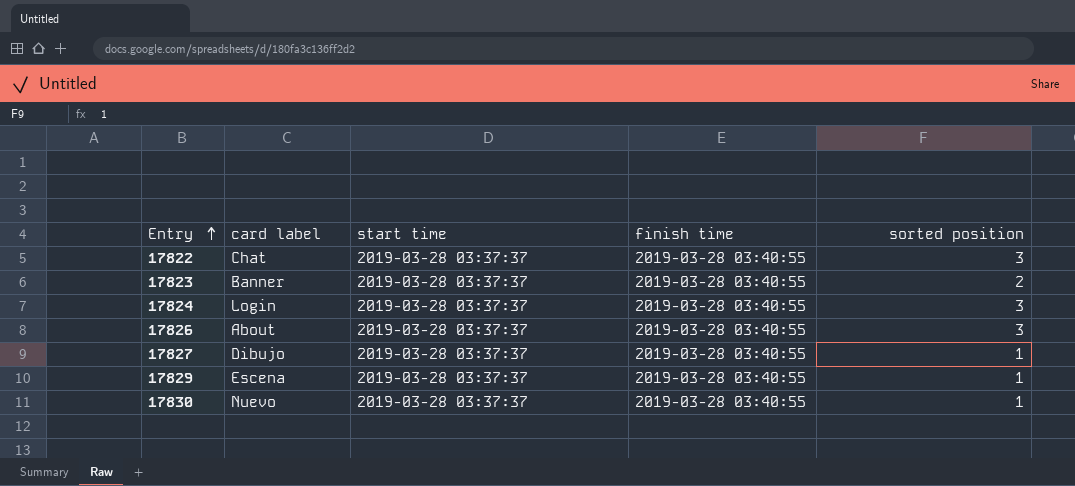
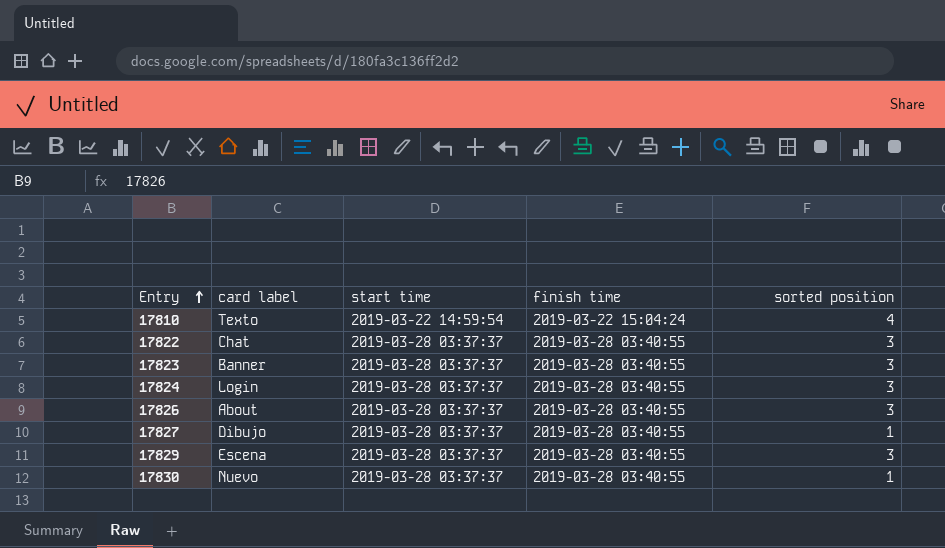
row 17810: none -> Texto | 2019-03-22 14:59:54 | 2019-03-22 15:04:24 | 4
17823 | sorted position: 2 -> 3
17829 | sorted position: 1 -> 3

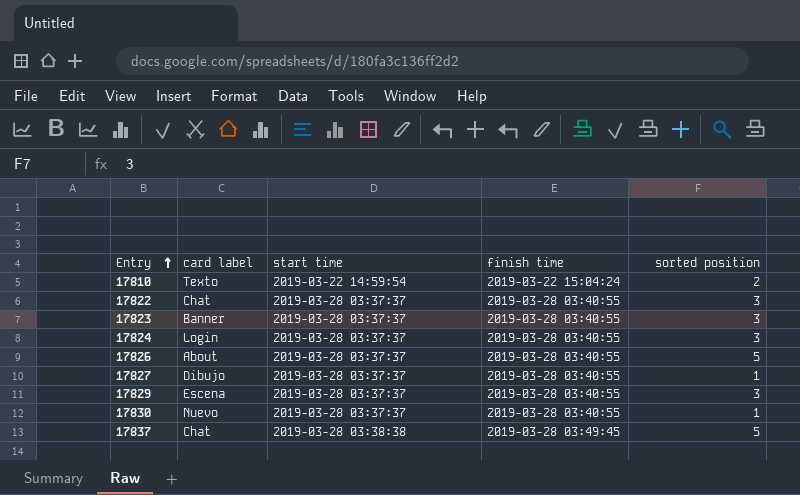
17810 | sorted position: 4 -> 2
17826 | sorted position: 3 -> 5
row 17837: none -> Chat | 2019-03-28 03:38:38 | 2019-03-28 03:49:45 | 5

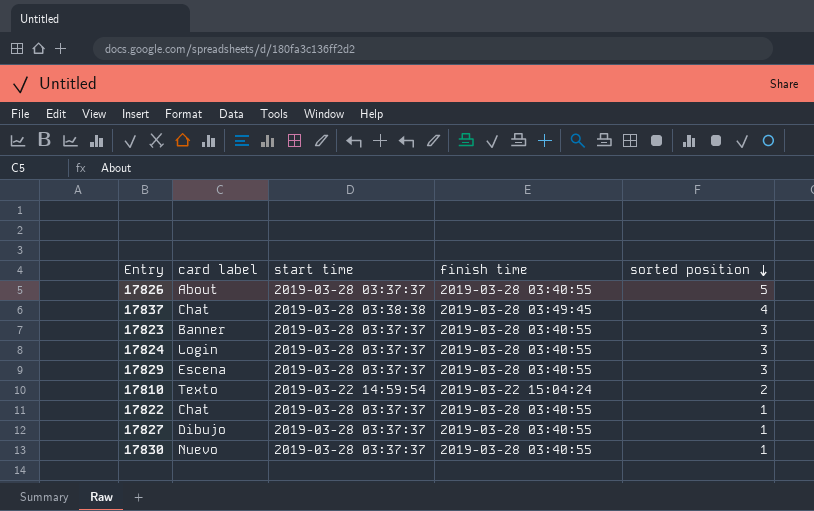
row order: Entry ascending -> sorted position descending
17837 | sorted position: 5 -> 4
17822 | sorted position: 3 -> 1

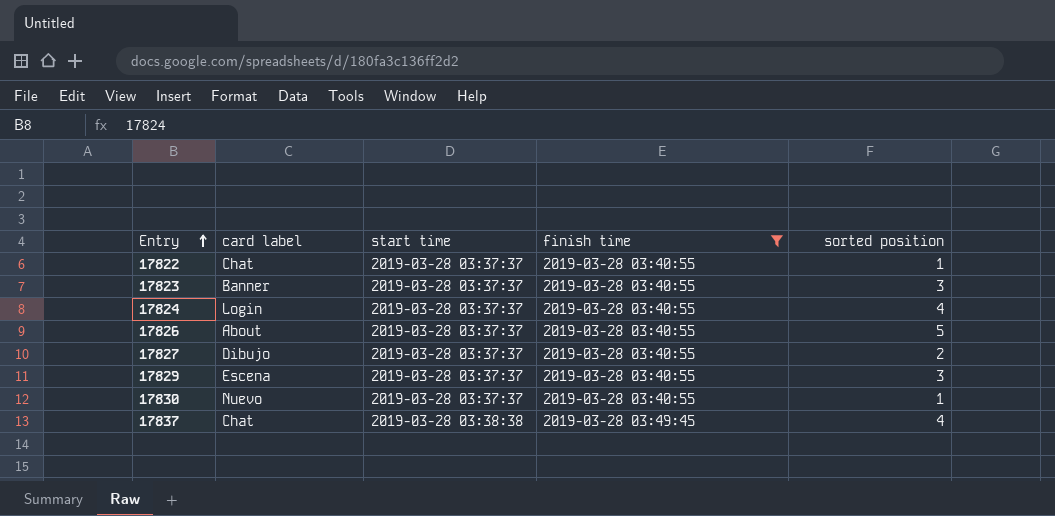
filter: none -> finish time != 2019-03-22 15:04:24
row order: sorted position descending -> Entry ascending
17824 | sorted position: 3 -> 4
17827 | sorted position: 1 -> 2

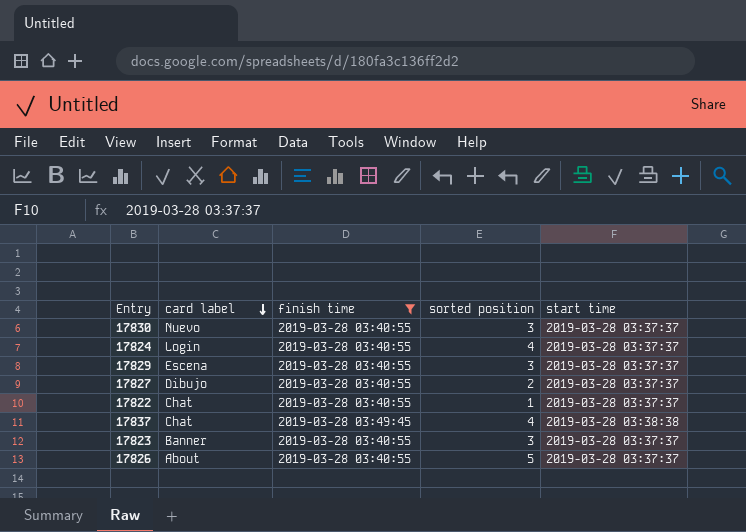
row order: Entry ascending -> card label descending
column start time | position: 3 -> 5
17830 | sorted position: 1 -> 3

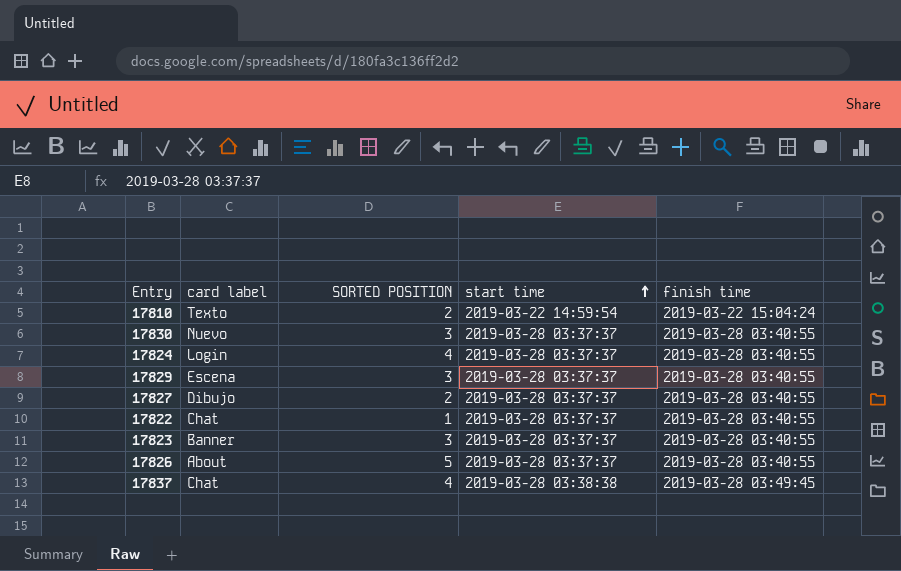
filter: finish time != 2019-03-22 15:04:24 -> none
row order: card label descending -> start time ascending
column name: sorted position -> SORTED POSITION
column finish time | position: 3 -> 5

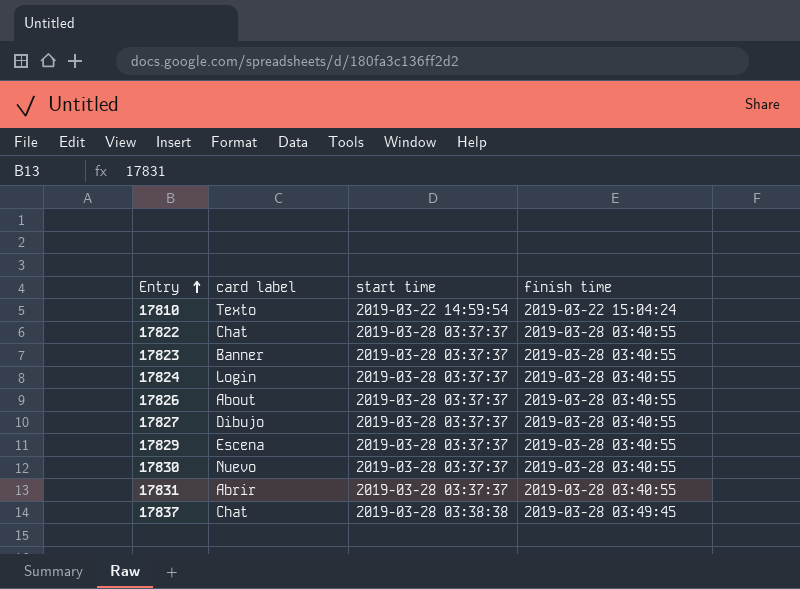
row order: start time ascending -> Entry ascending
column SORTED POSITION | position: 3 -> none
row 17831: none -> Abrir | 2019-03-28 03:37:37 | 2019-03-28 03:40:55

